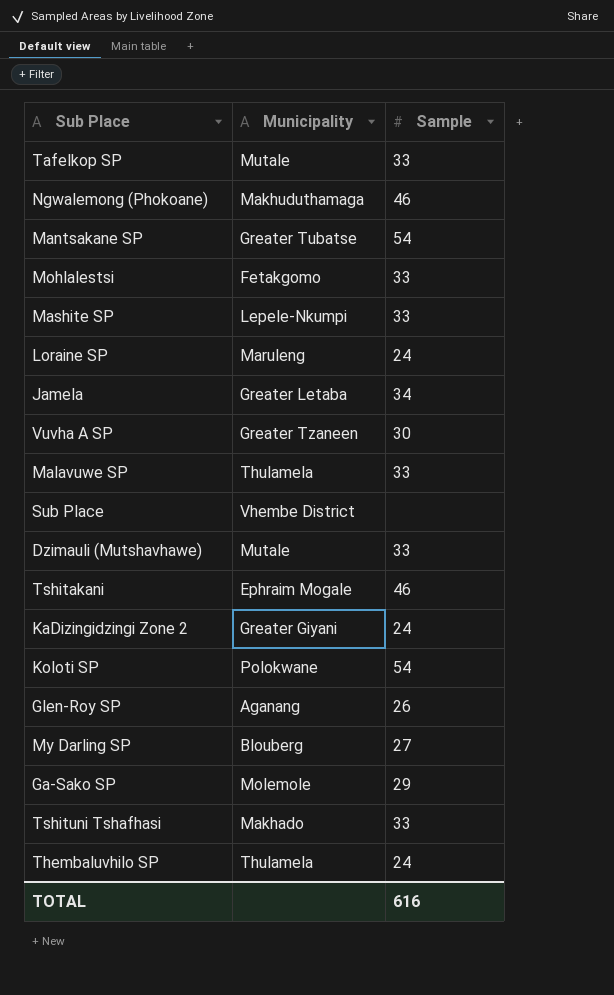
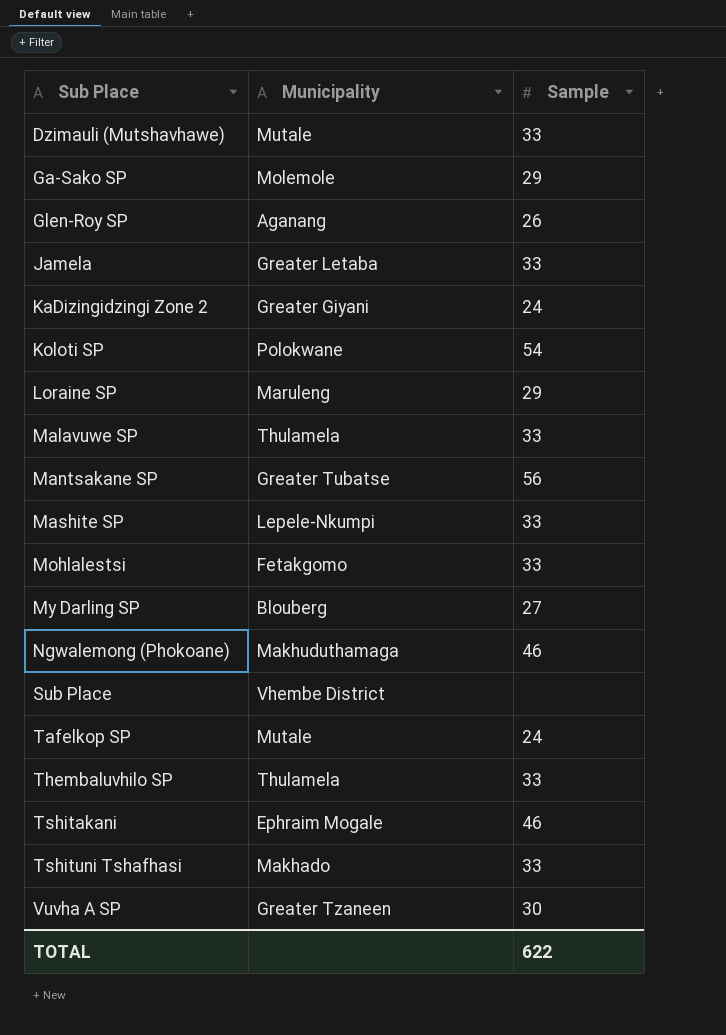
row order: none -> Sub Place ascending
Jamela | Sample: 34 -> 33
Loraine SP | Sample: 24 -> 29
Mantsakane SP | Sample: 54 -> 56
Tafelkop SP | Sample: 33 -> 24
Thembaluvhilo SP | Sample: 24 -> 33
TOTAL | Sample: 616 -> 622

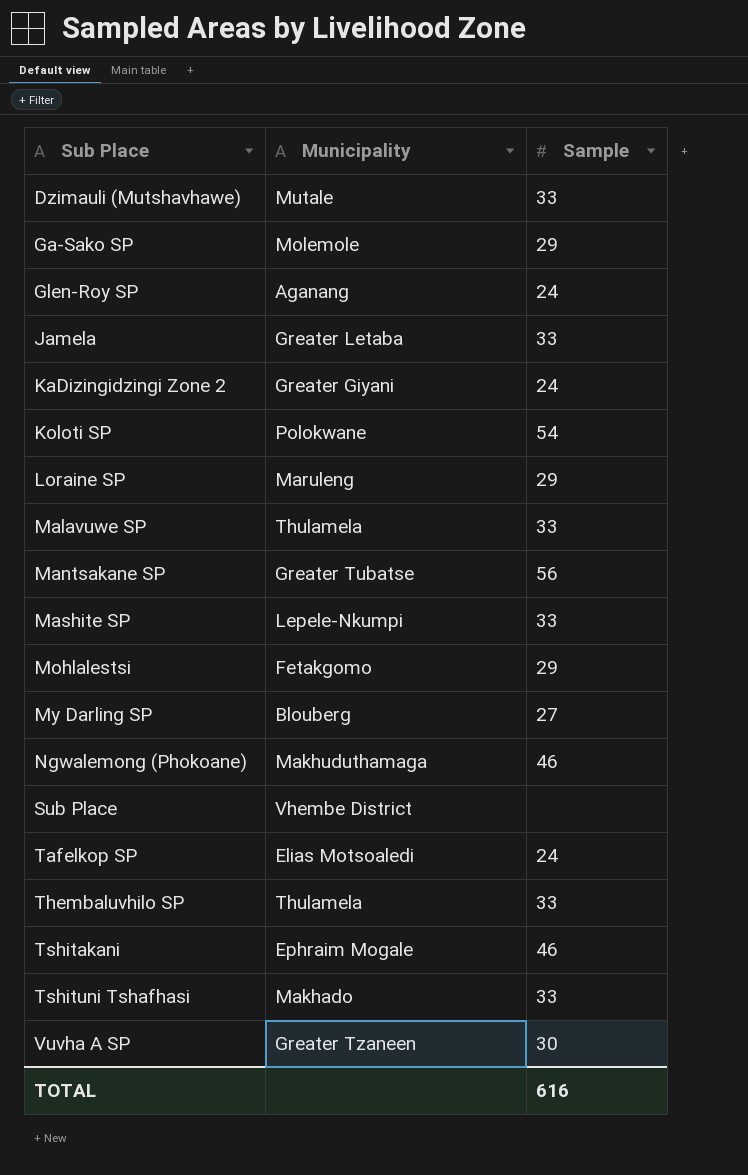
Glen-Roy SP | Sample: 26 -> 24
Mohlalestsi | Sample: 33 -> 29
Tafelkop SP | Municipality: Mutale -> Elias Motsoaledi
TOTAL | Sample: 622 -> 616

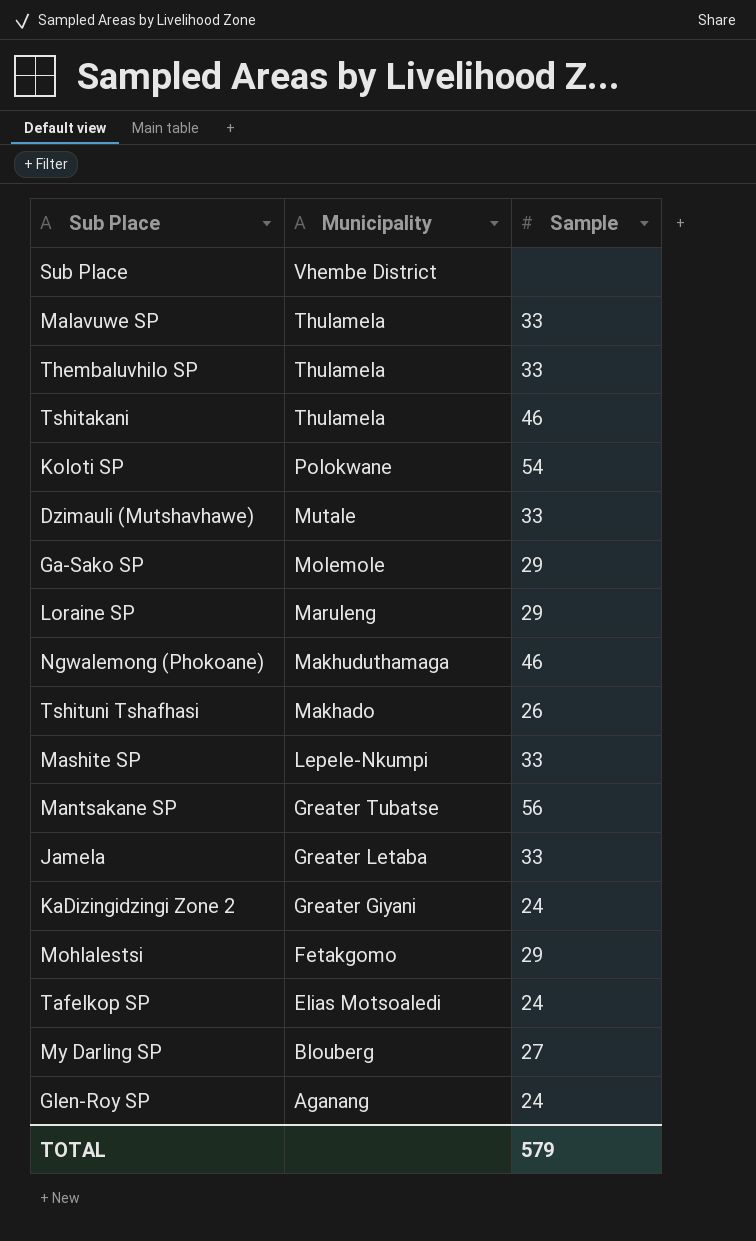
row order: Sub Place ascending -> Municipality descending
row Vuvha A SP: Greater Tzaneen | 30 -> none
Tshitakani | Municipality: Ephraim Mogale -> Thulamela
Tshituni Tshafhasi | Sample: 33 -> 26
TOTAL | Sample: 616 -> 579

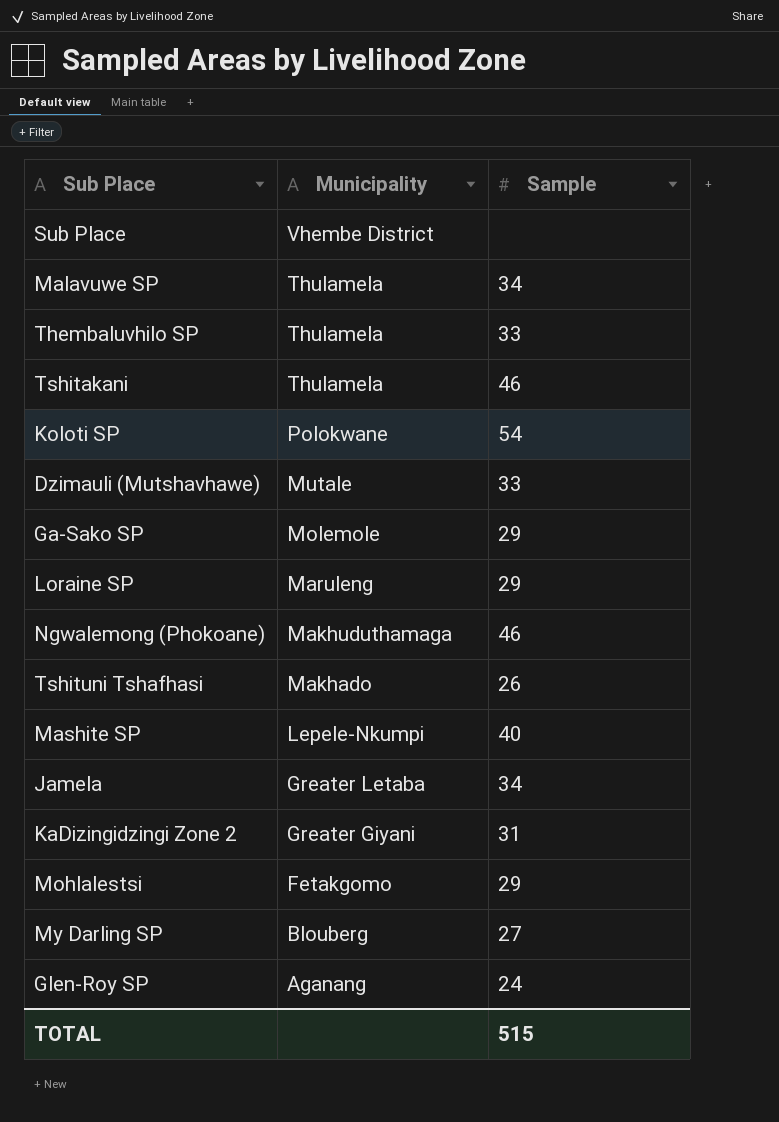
row Mantsakane SP: Greater Tubatse | 56 -> none
row Tafelkop SP: Elias Motsoaledi | 24 -> none
Malavuwe SP | Sample: 33 -> 34
Mashite SP | Sample: 33 -> 40
Jamela | Sample: 33 -> 34
KaDizingidzingi Zone 2 | Sample: 24 -> 31
TOTAL | Sample: 579 -> 515

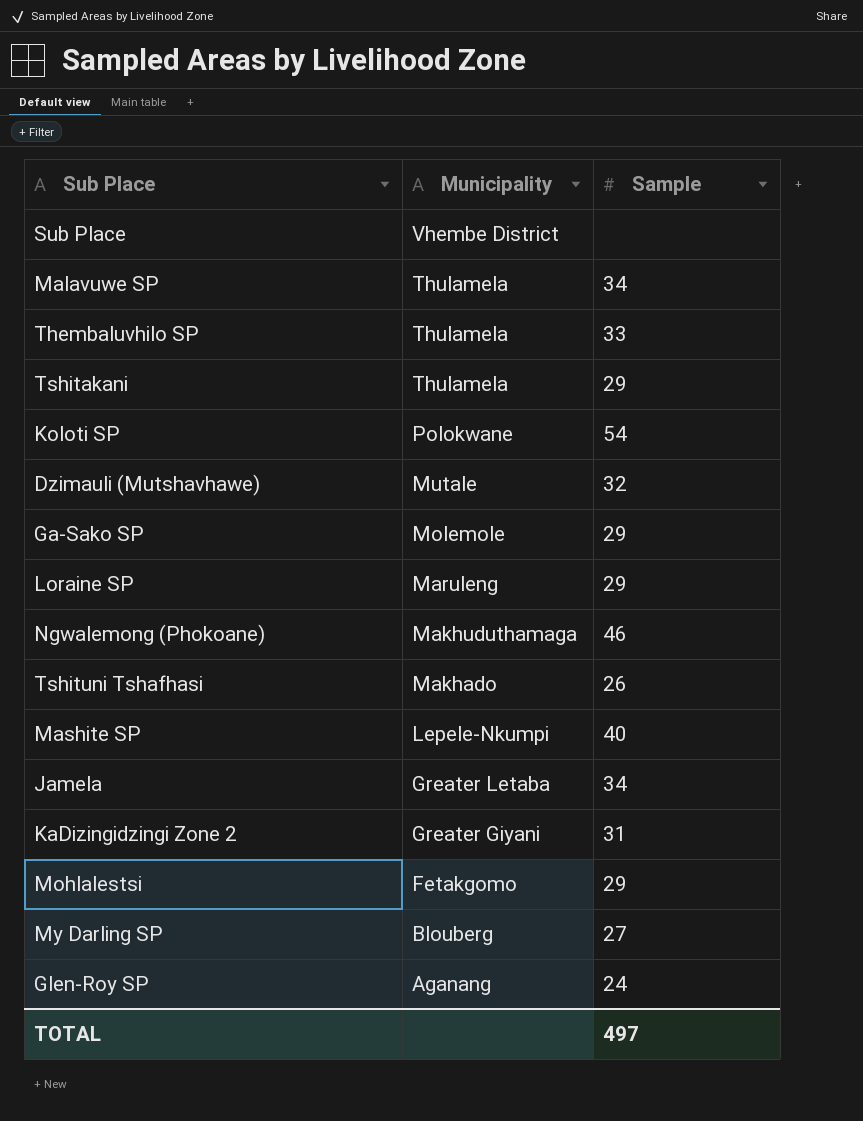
Tshitakani | Sample: 46 -> 29
Dzimauli (Mutshavhawe) | Sample: 33 -> 32
TOTAL | Sample: 515 -> 497

